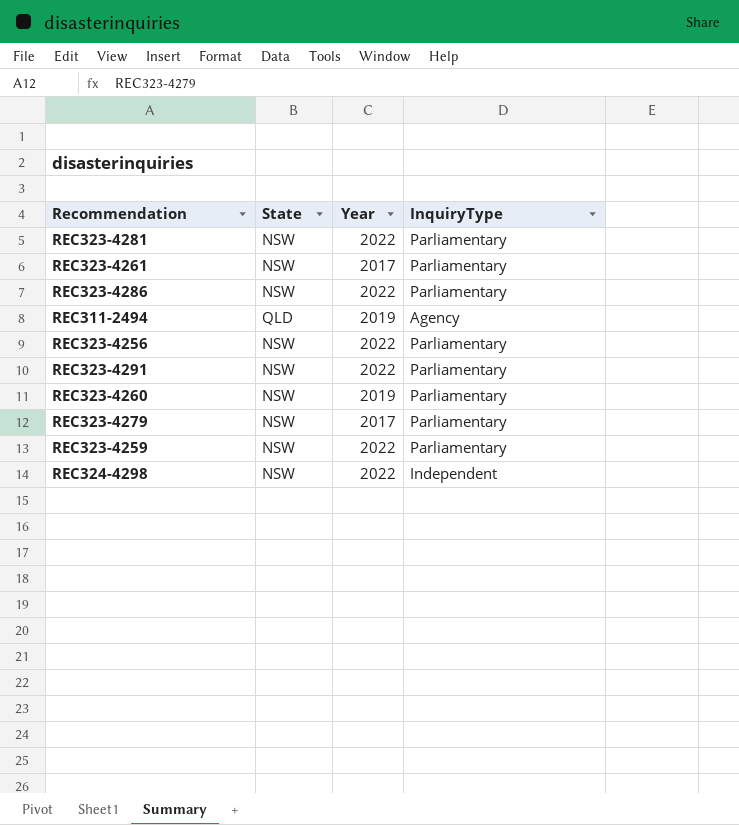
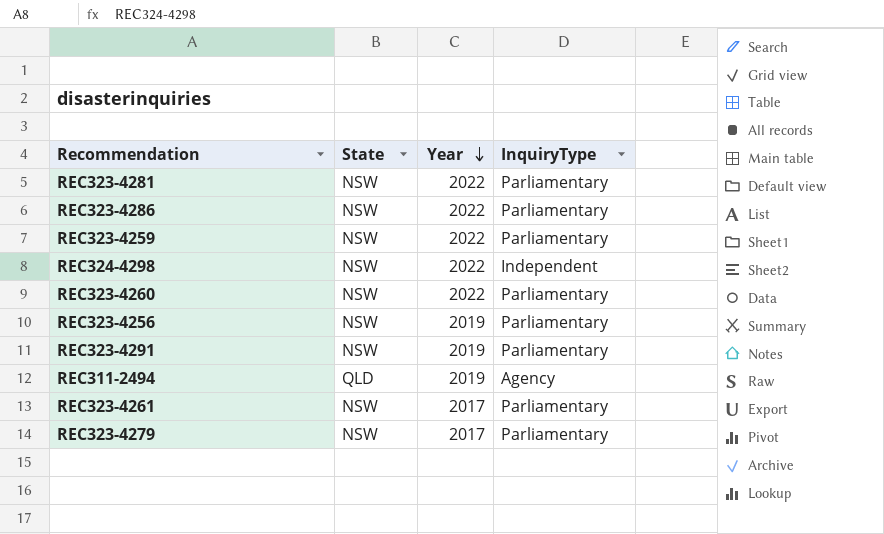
row order: none -> Year descending
REC323-4260 | Year: 2019 -> 2022
REC323-4256 | Year: 2022 -> 2019
REC323-4291 | Year: 2022 -> 2019

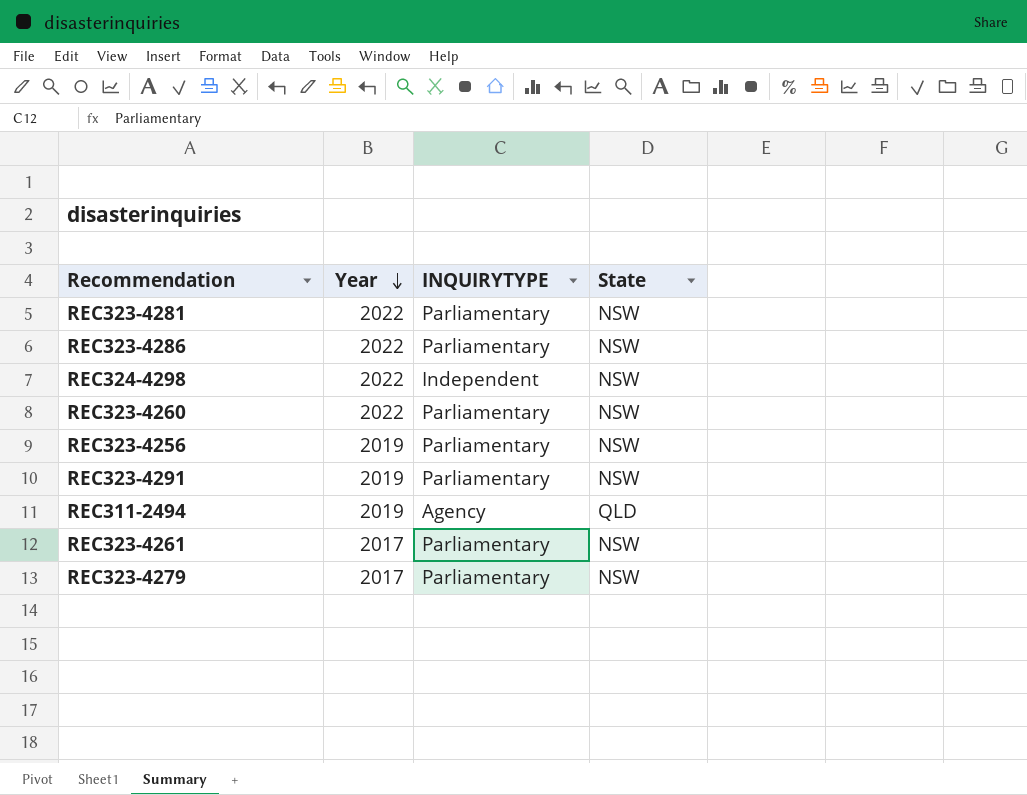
column name: InquiryType -> INQUIRYTYPE
column State | position: 2 -> 4
row REC323-4259: NSW | 2022 | Parliamentary -> none

